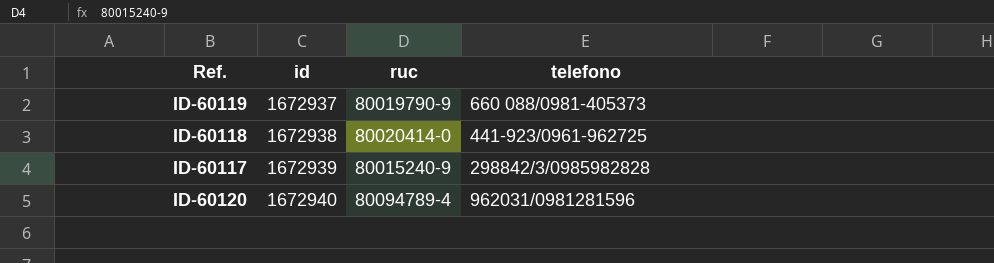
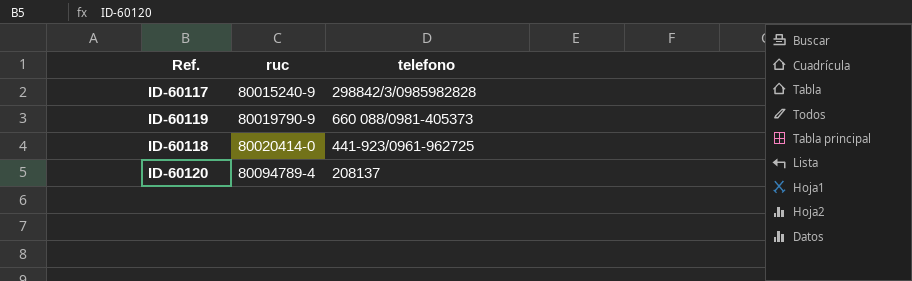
row order: id ascending -> ruc ascending
column id | position: 2 -> none
ID-60120 | telefono: 962031/0981281596 -> 208137

